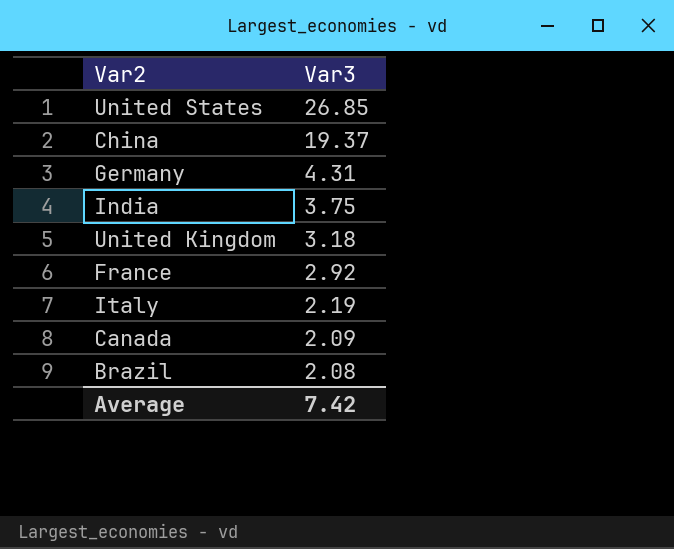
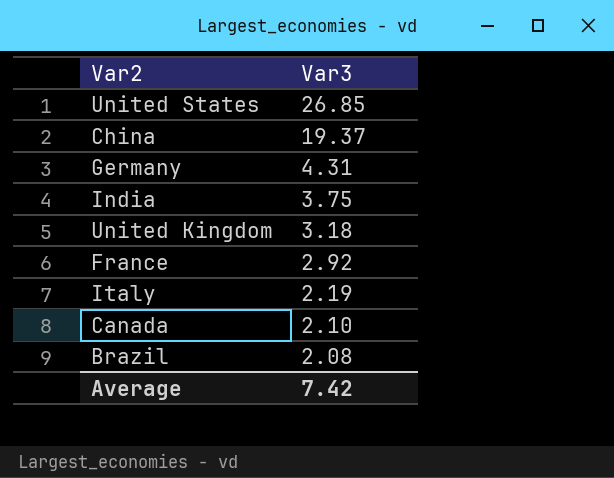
Canada | Var3: 2.09 -> 2.10

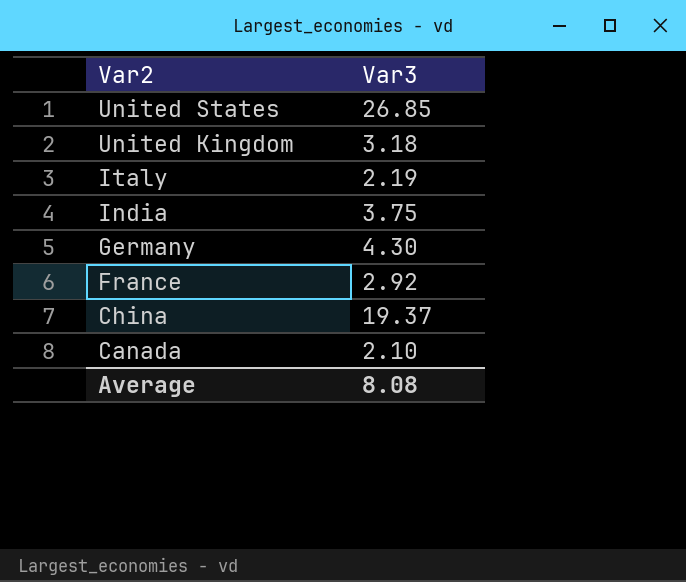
row order: Var3 descending -> Var2 descending
row Brazil: 2.08 -> none
Germany | Var3: 4.31 -> 4.30
Average | Var3: 7.42 -> 8.08

